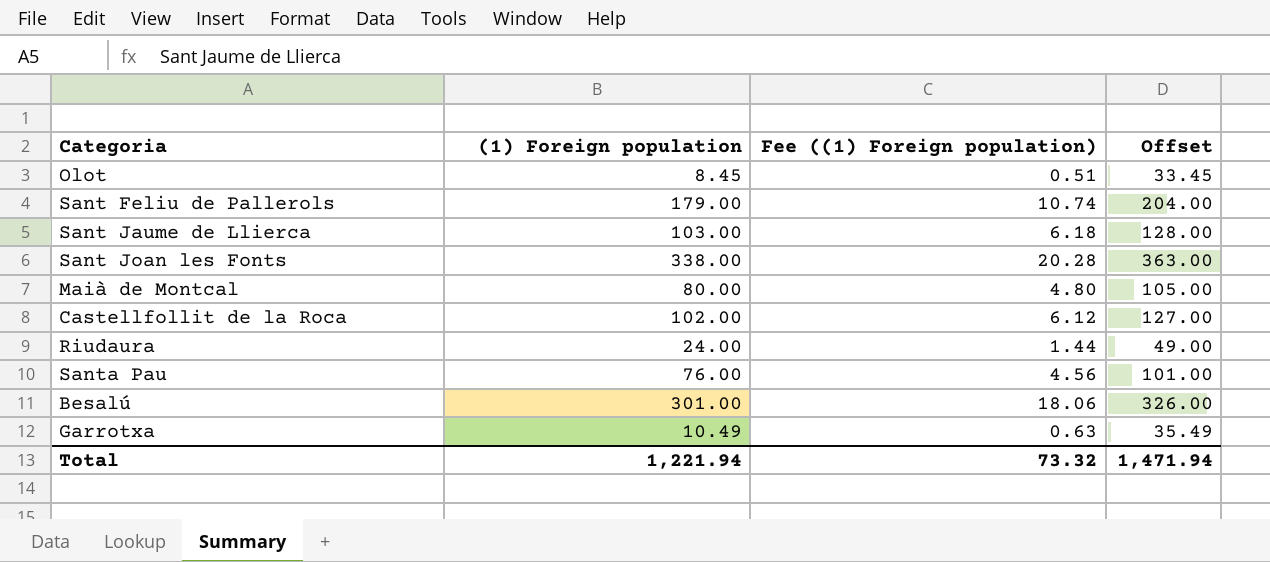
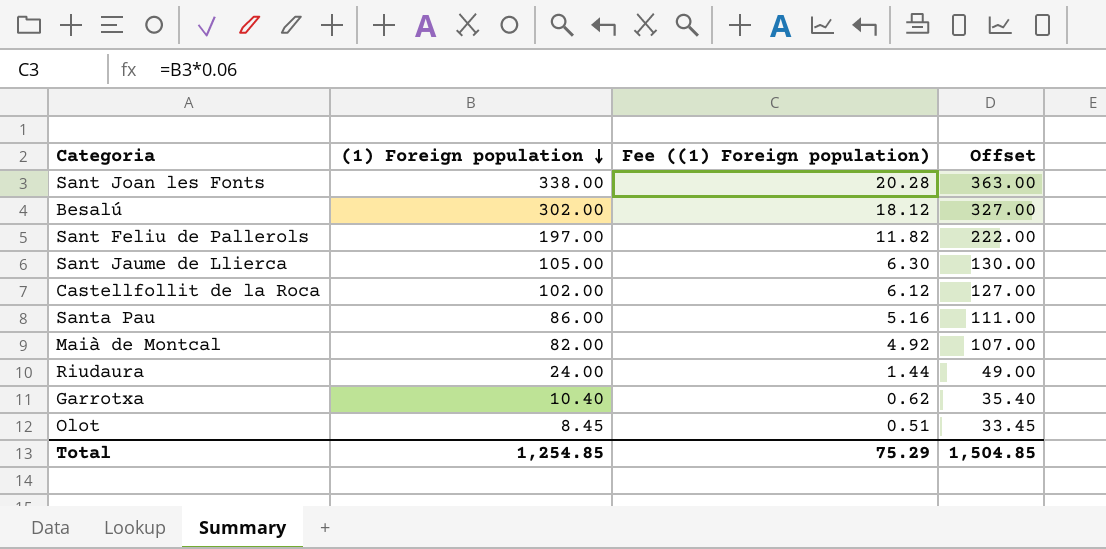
row order: none -> (1) Foreign population descending
Besalú | (1) Foreign population: 301.00 -> 302.00
Besalú | Fee ((1) Foreign population): 18.06 -> 18.12
Besalú | Offset: 326.00 -> 327.00
Sant Feliu de Pallerols | (1) Foreign population: 179.00 -> 197.00
Sant Feliu de Pallerols | Fee ((1) Foreign population): 10.74 -> 11.82
Sant Feliu de Pallerols | Offset: 204.00 -> 222.00
Sant Jaume de Llierca | (1) Foreign population: 103.00 -> 105.00
Sant Jaume de Llierca | Fee ((1) Foreign population): 6.18 -> 6.30
Sant Jaume de Llierca | Offset: 128.00 -> 130.00
Santa Pau | (1) Foreign population: 76.00 -> 86.00
Santa Pau | Fee ((1) Foreign population): 4.56 -> 5.16
Santa Pau | Offset: 101.00 -> 111.00
Maià de Montcal | (1) Foreign population: 80.00 -> 82.00
Maià de Montcal | Fee ((1) Foreign population): 4.80 -> 4.92
Maià de Montcal | Offset: 105.00 -> 107.00
Garrotxa | (1) Foreign population: 10.49 -> 10.40
Garrotxa | Fee ((1) Foreign population): 0.63 -> 0.62
Garrotxa | Offset: 35.49 -> 35.40
Total | (1) Foreign population: 1,221.94 -> 1,254.85
Total | Fee ((1) Foreign population): 73.32 -> 75.29
Total | Offset: 1,471.94 -> 1,504.85

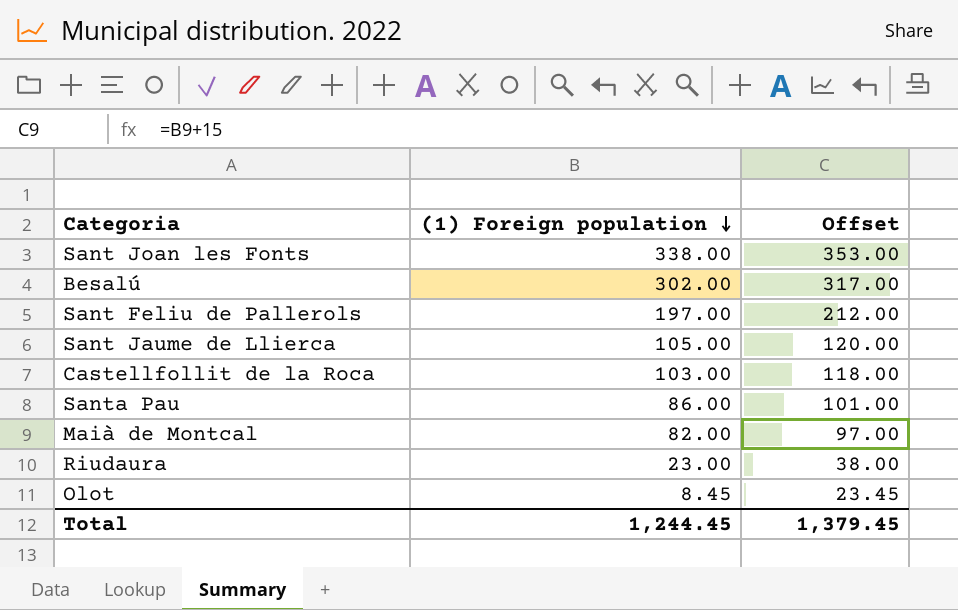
column Fee ((1) Foreign population) | formula: [(1) Foreign population] * 0.06 -> none
column Offset | formula: [(1) Foreign population] + 25 -> [(1) Foreign population] + 15
row Garrotxa: 10.40 | 0.62 | 35.40 -> none
Castellfollit de la Roca | (1) Foreign population: 102.00 -> 103.00
Riudaura | (1) Foreign population: 24.00 -> 23.00
Total | (1) Foreign population: 1,254.85 -> 1,244.45
Total | Offset: 1,504.85 -> 1,379.45

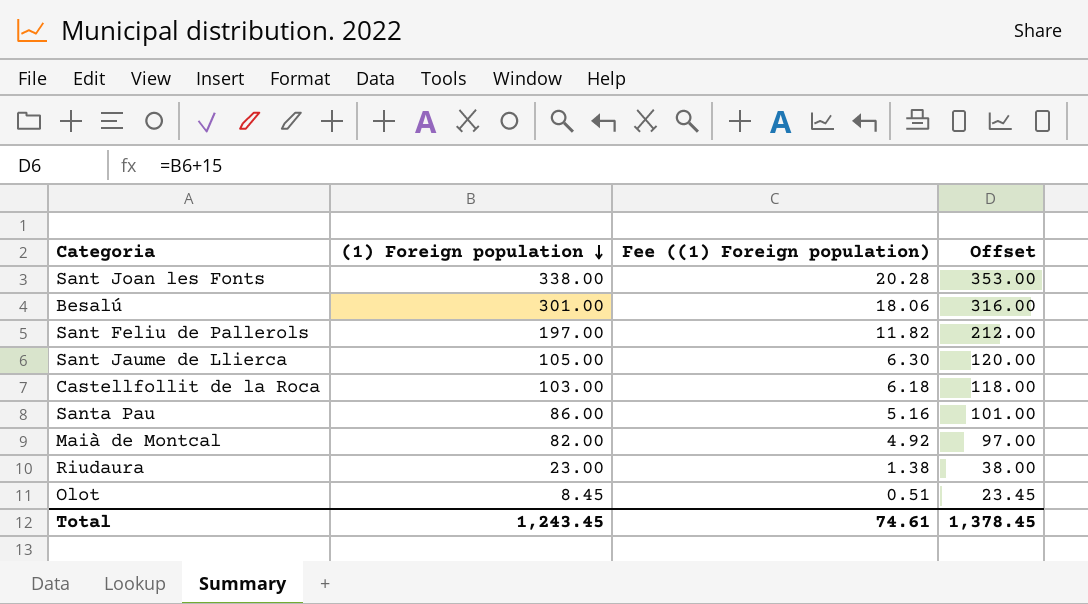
column Fee ((1) Foreign population) | formula: none -> [(1) Foreign population] * 0.06
Besalú | (1) Foreign population: 302.00 -> 301.00
Besalú | Offset: 317.00 -> 316.00
Total | (1) Foreign population: 1,244.45 -> 1,243.45
Total | Offset: 1,379.45 -> 1,378.45

